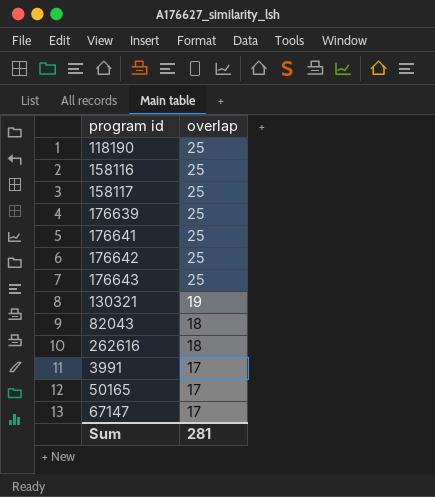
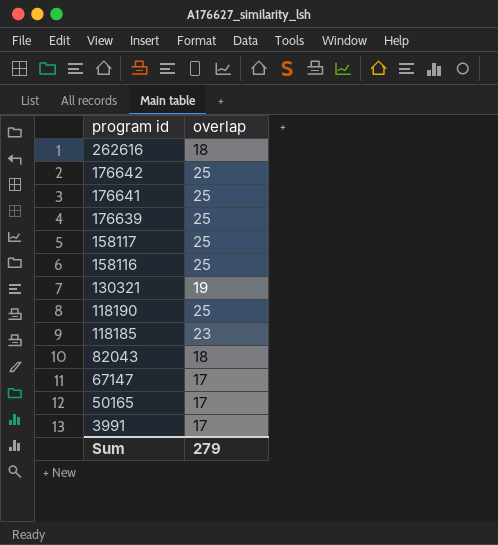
row order: overlap descending -> program id descending
row 176643: 25 -> none
row 118185: none -> 23
Sum | overlap: 281 -> 279

